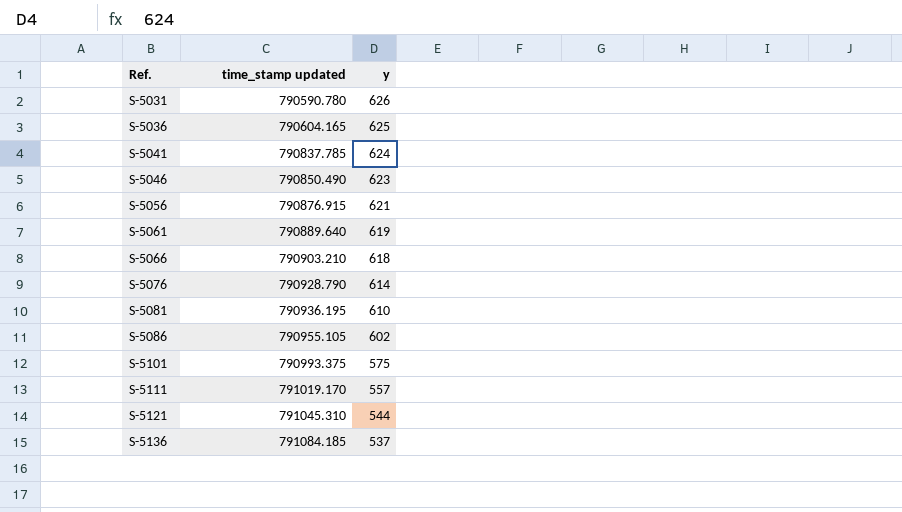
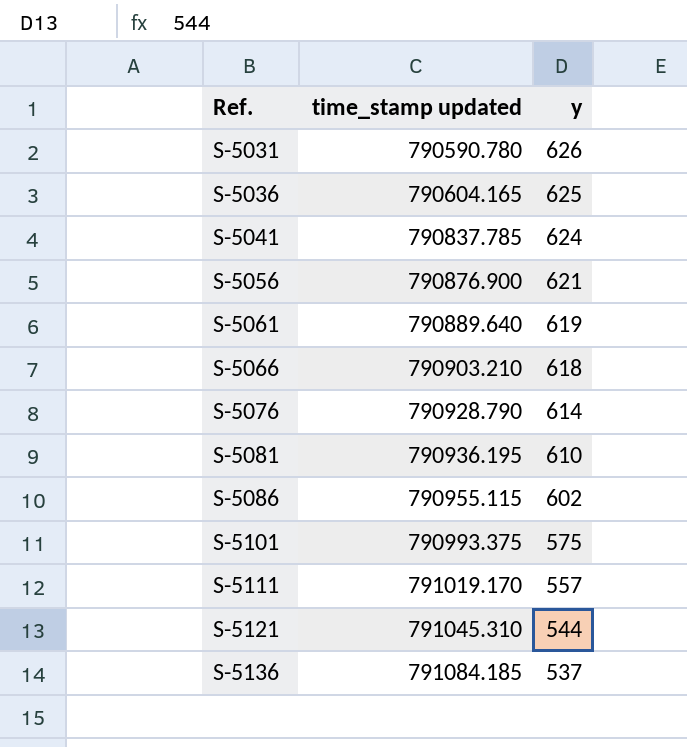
row S-5046: 790850.490 | 623 -> none
S-5056 | time_stamp updated: 790876.915 -> 790876.900
S-5086 | time_stamp updated: 790955.105 -> 790955.115

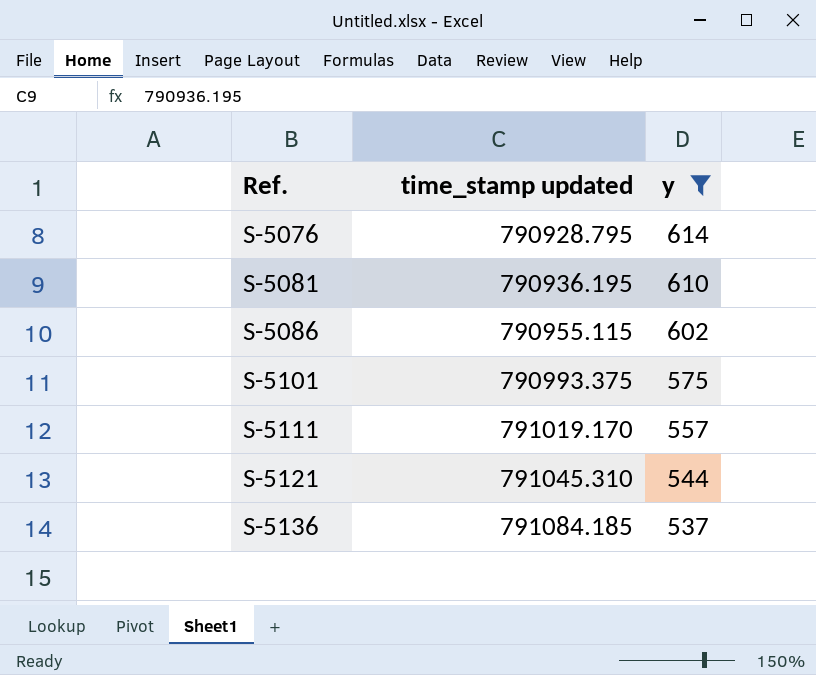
filter: none -> y <= 614
S-5076 | time_stamp updated: 790928.790 -> 790928.795

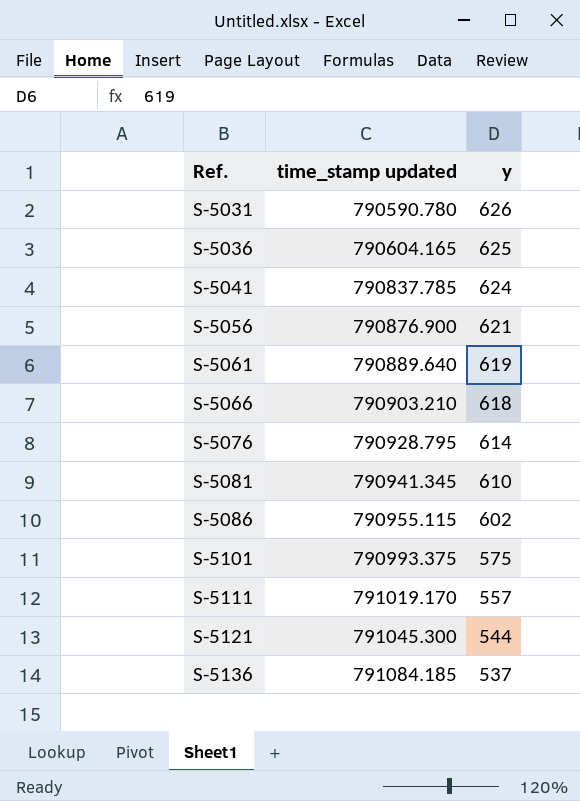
filter: y <= 614 -> none
S-5081 | time_stamp updated: 790936.195 -> 790941.345
S-5121 | time_stamp updated: 791045.310 -> 791045.300

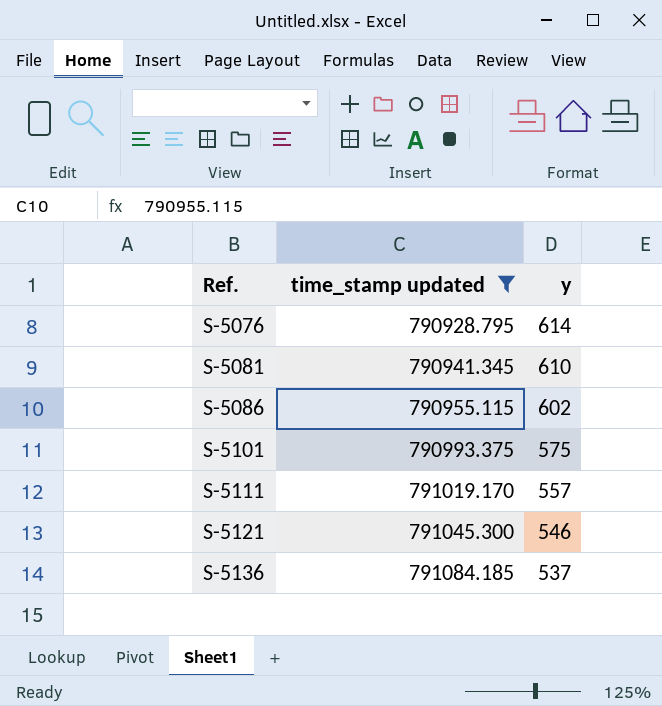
filter: none -> time_stamp updated >= 790928.795
S-5121 | y: 544 -> 546

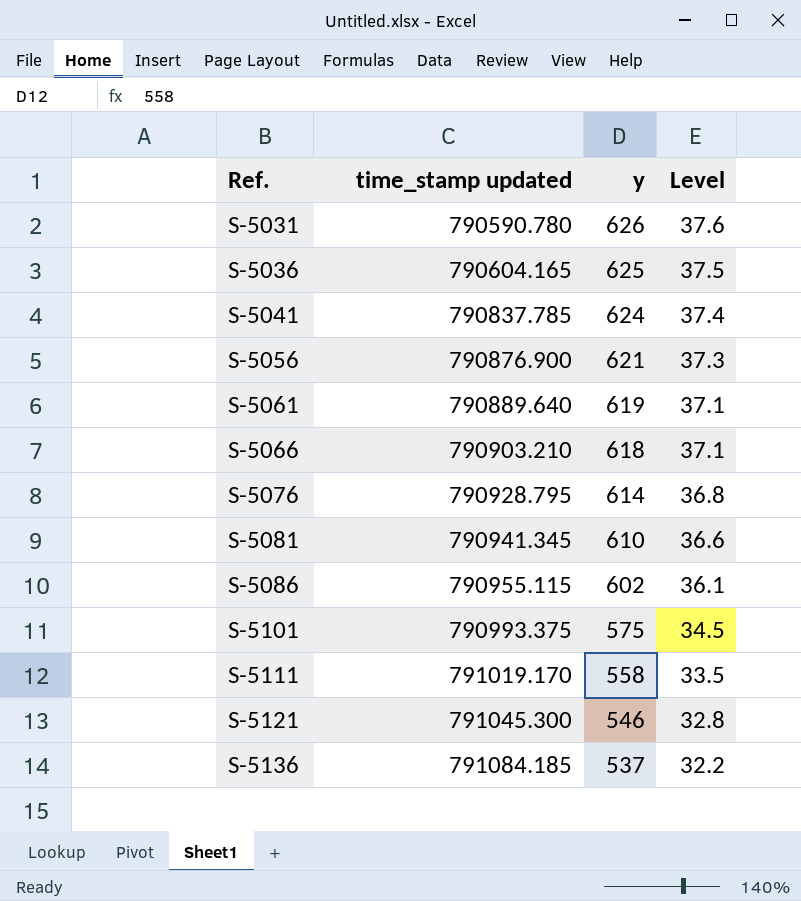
filter: time_stamp updated >= 790928.795 -> none
column Level | formula: none -> [y] * 0.06
S-5111 | y: 557 -> 558

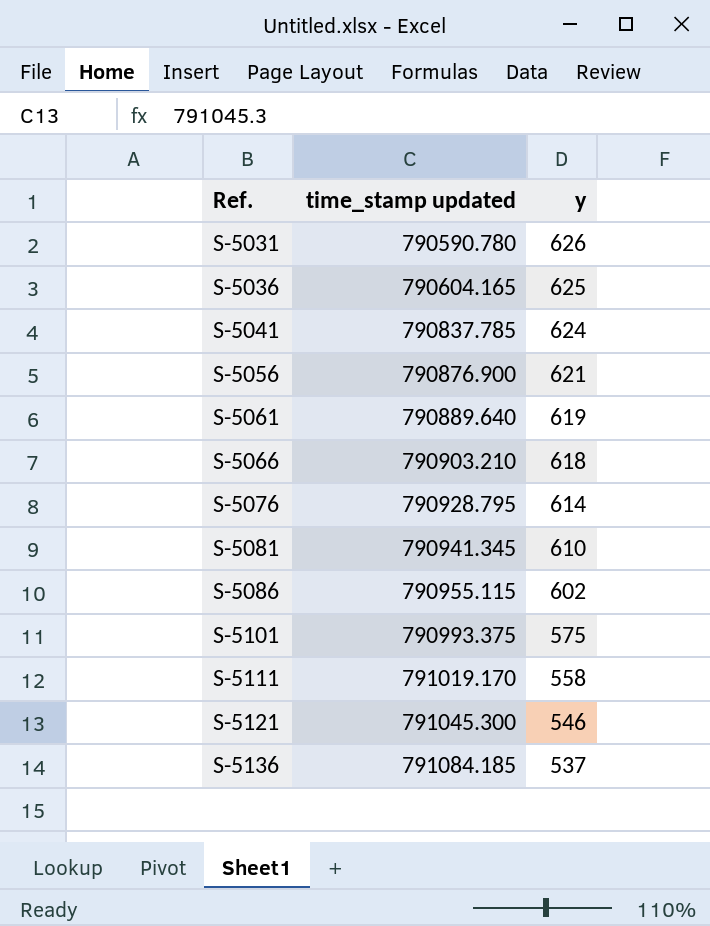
column Level | formula: [y] * 0.06 -> none

